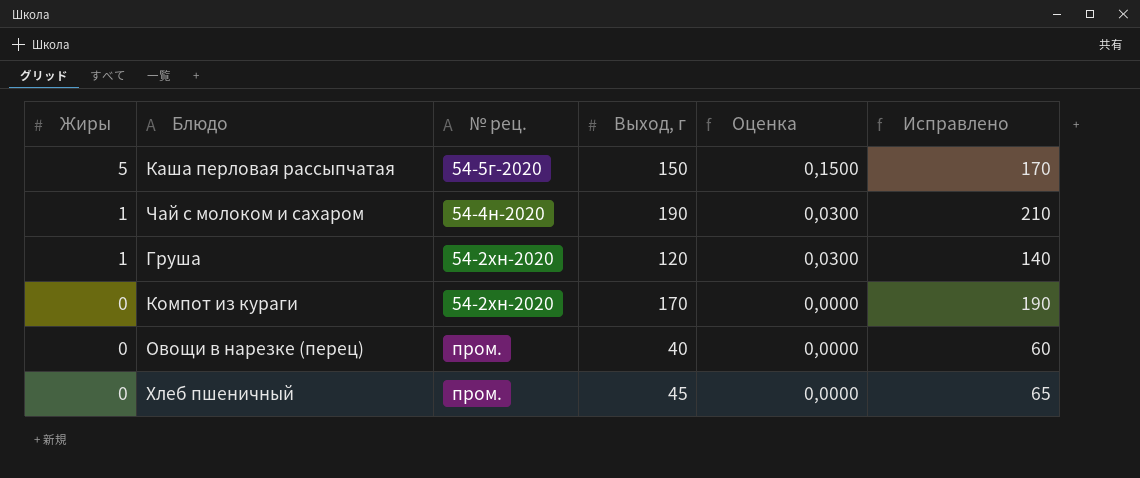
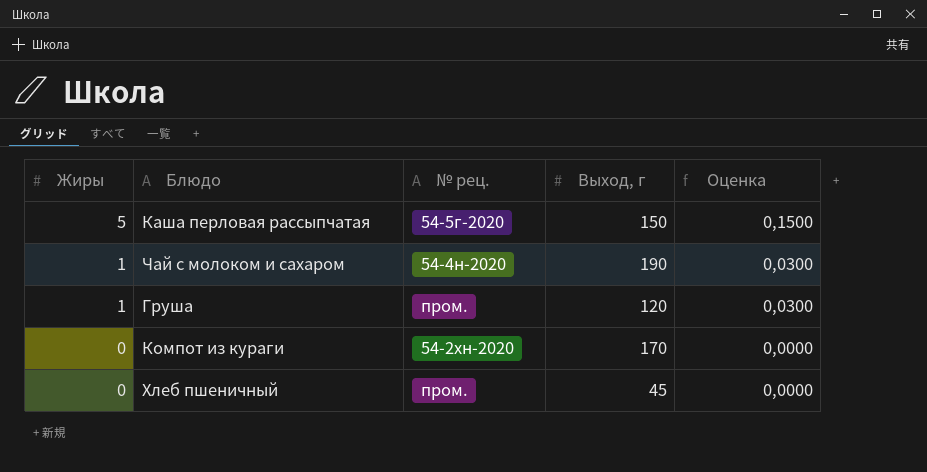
column Исправлено | formula: [Выход, г] + 20 -> none
row Овощи в нарезке (перец): 0 | пром. | 40 | 0,0000 | 60 -> none
Груша | № рец.: 54-2хн-2020 -> пром.

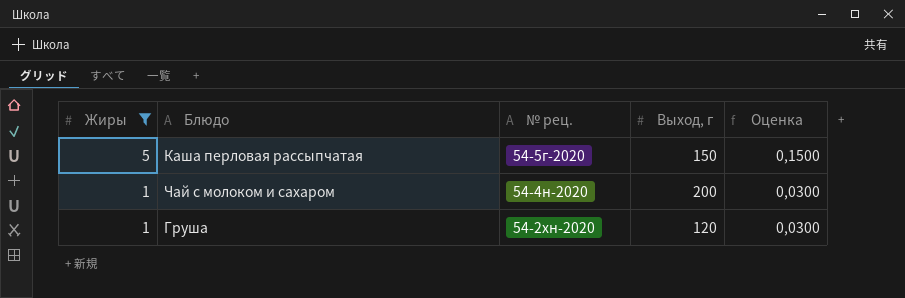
filter: none -> Жиры != 0
Чай с молоком и сахаром | Выход, г: 190 -> 200
Груша | № рец.: пром. -> 54-2хн-2020

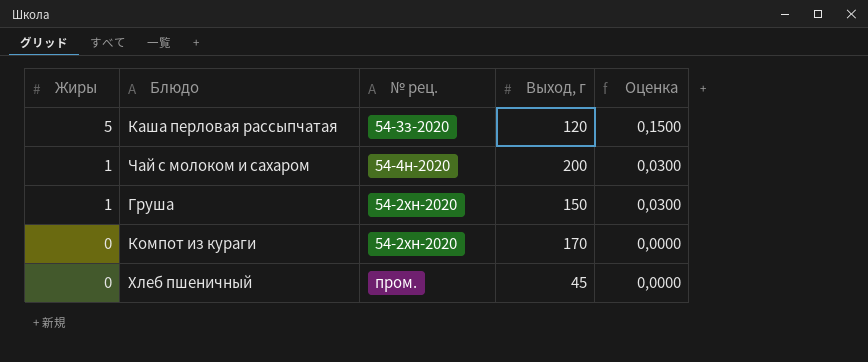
filter: Жиры != 0 -> none
Каша перловая рассыпчатая | № рец.: 54-5г-2020 -> 54-3з-2020
Каша перловая рассыпчатая | Выход, г: 150 -> 120
Груша | Выход, г: 120 -> 150

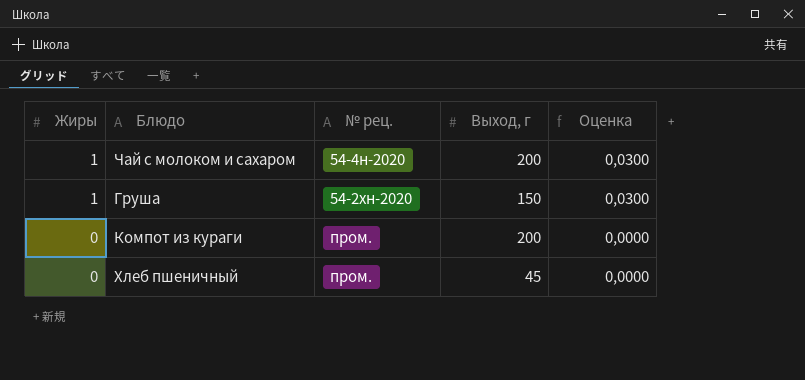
row Каша перловая рассыпчатая: 5 | 54-3з-2020 | 120 | 0,1500 -> none
Компот из кураги | № рец.: 54-2хн-2020 -> пром.
Компот из кураги | Выход, г: 170 -> 200

